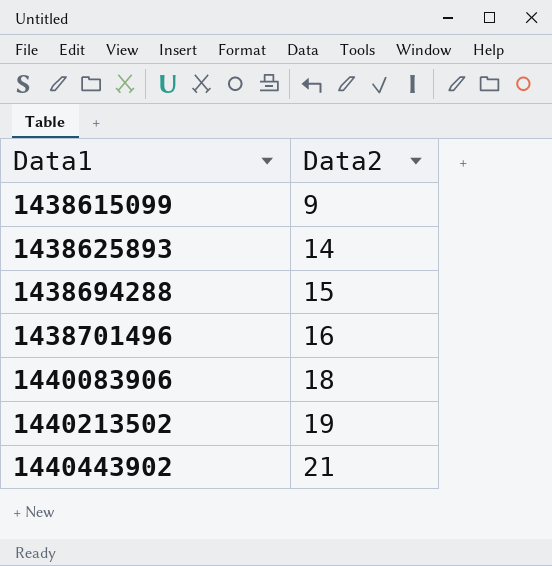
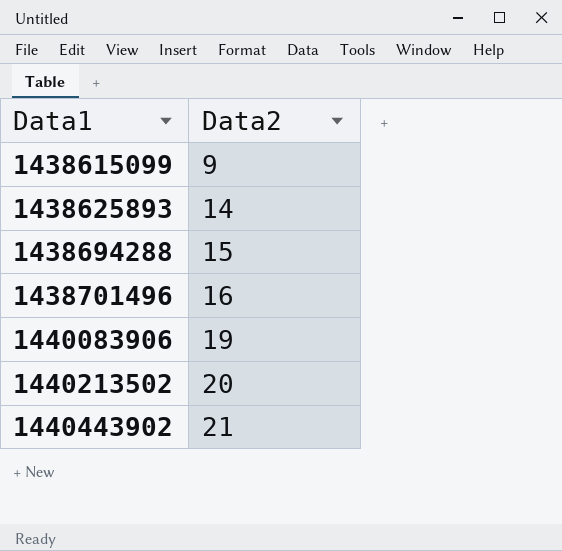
1440083906 | Data2: 18 -> 19
1440213502 | Data2: 19 -> 20

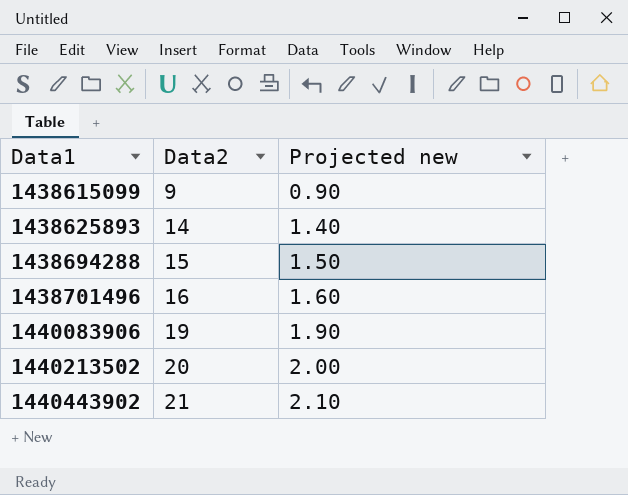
column Projected new | formula: none -> [Data2] * 0.1

